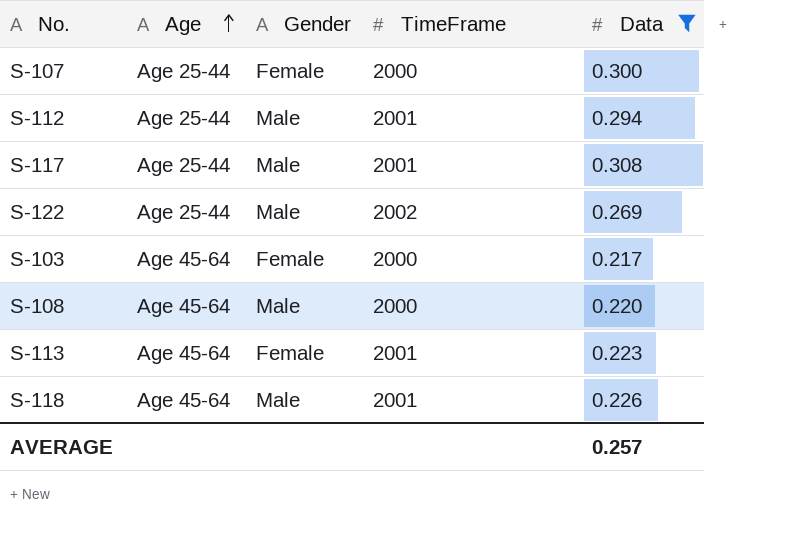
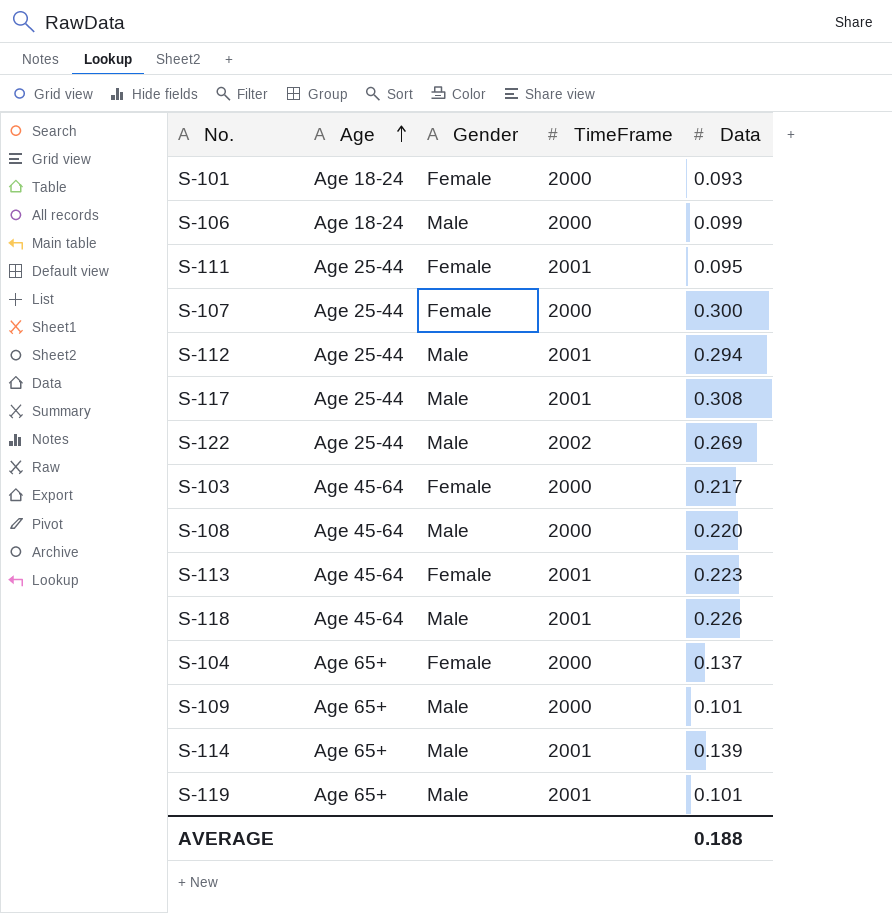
filter: Data >= 0.217 -> none
AVERAGE | Data: 0.257 -> 0.188

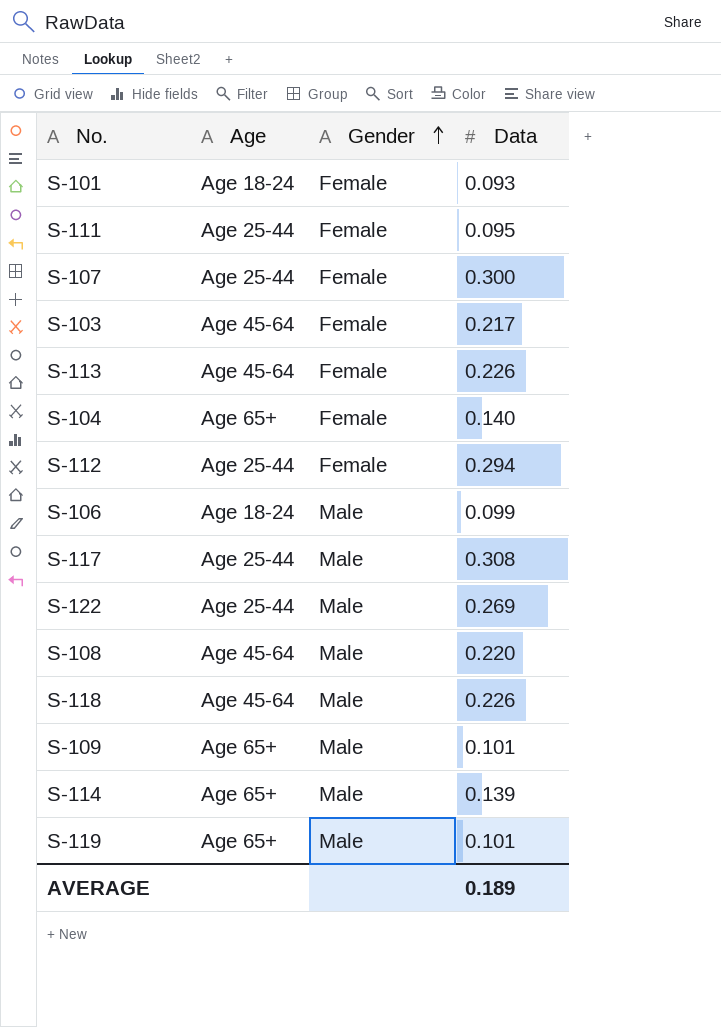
row order: Age ascending -> Gender ascending
column TimeFrame | position: 4 -> none
S-113 | Data: 0.223 -> 0.226
S-104 | Data: 0.137 -> 0.140
S-112 | Gender: Male -> Female
AVERAGE | Data: 0.188 -> 0.189

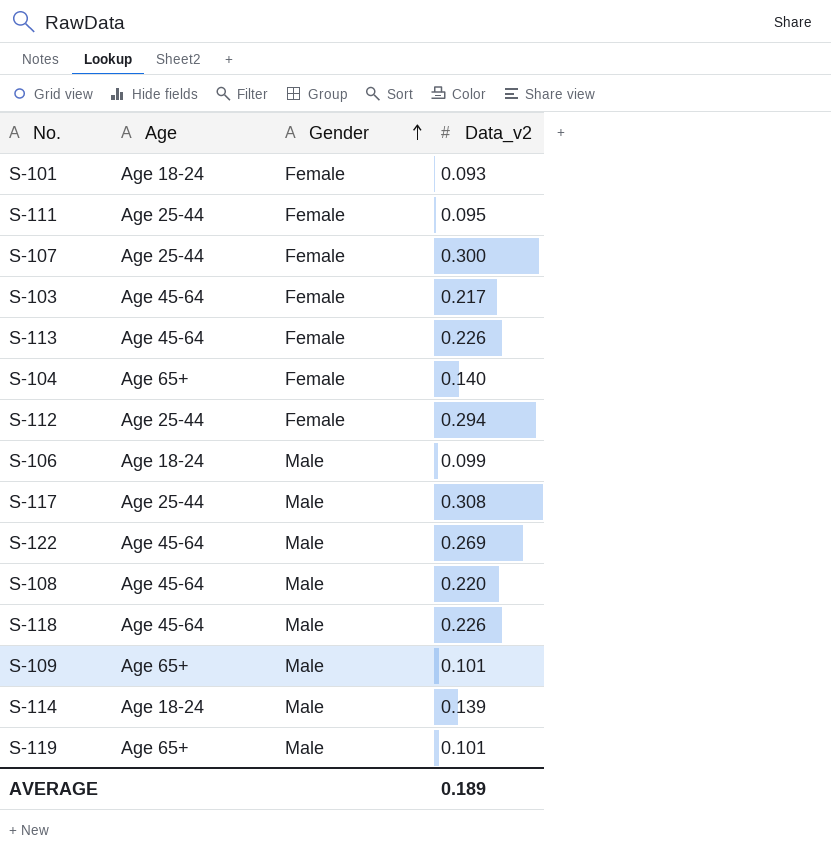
column name: Data -> Data_v2
S-122 | Age: Age 25-44 -> Age 45-64
S-114 | Age: Age 65+ -> Age 18-24

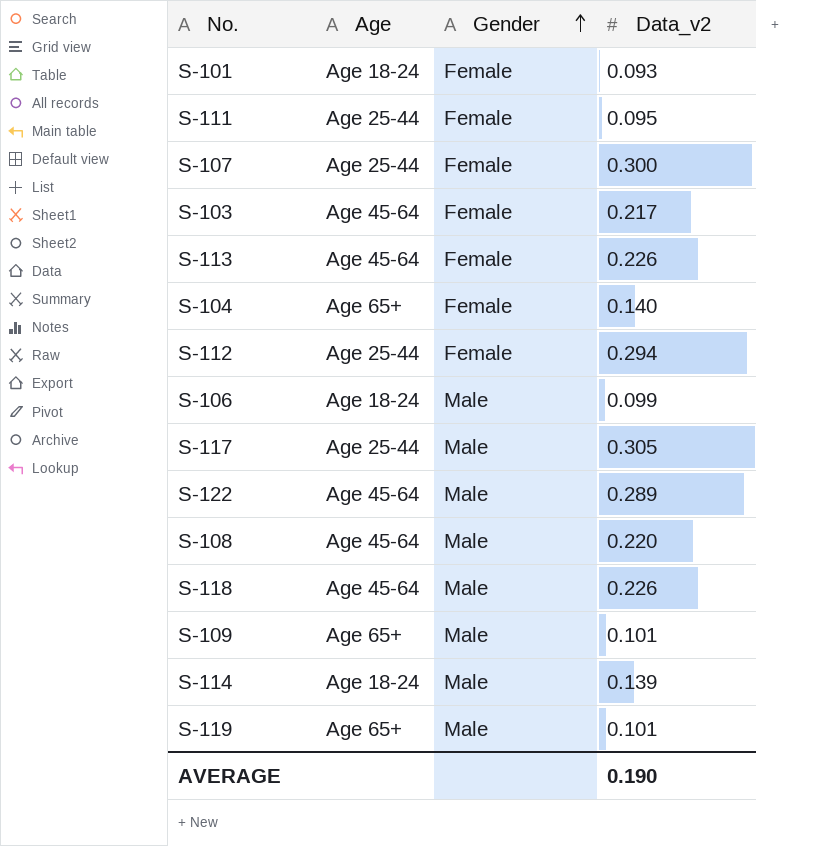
S-117 | Data_v2: 0.308 -> 0.305
S-122 | Data_v2: 0.269 -> 0.289
AVERAGE | Data_v2: 0.189 -> 0.190

